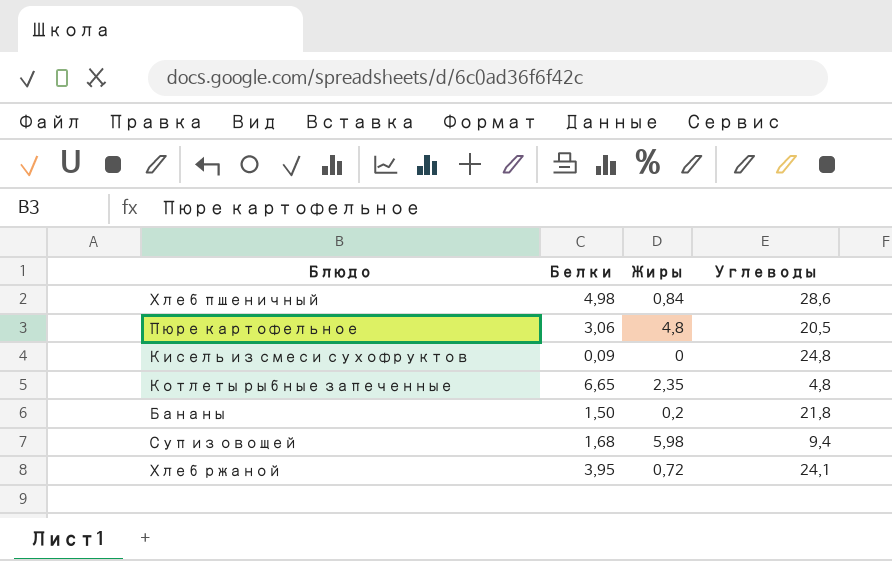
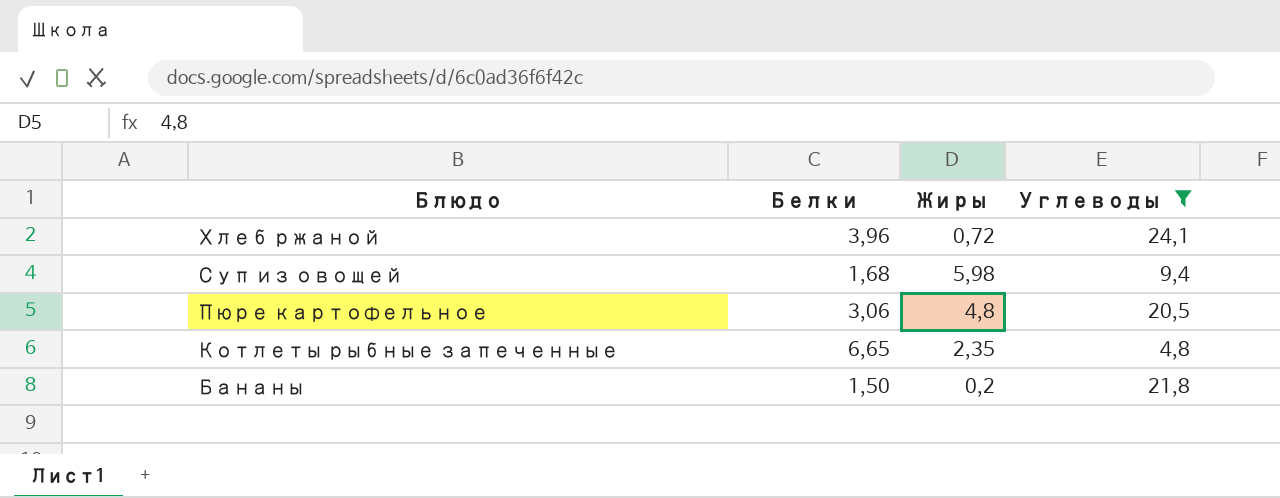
filter: none -> Углеводы <= 24,1
row order: none -> Блюдо descending
Хлеб ржаной | Белки: 3,95 -> 3,96

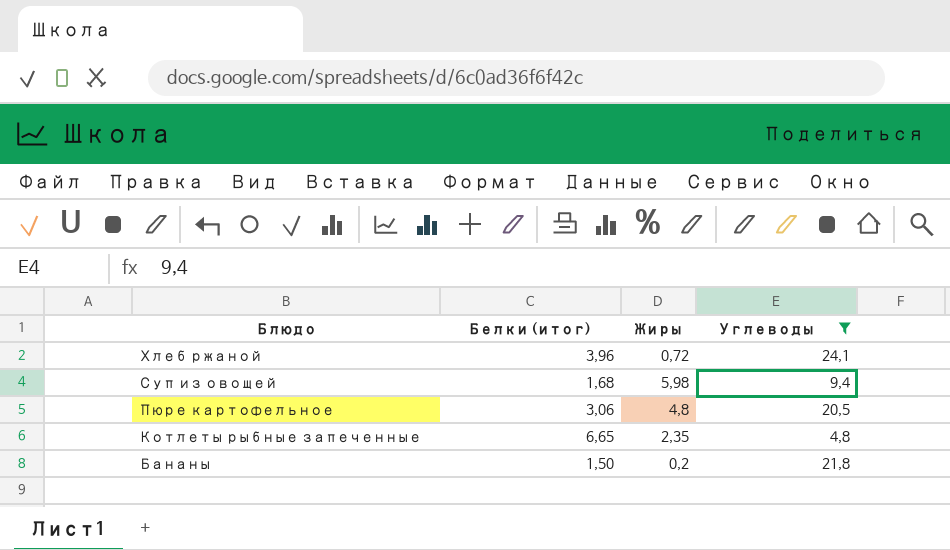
column name: Белки -> Белки (итог)

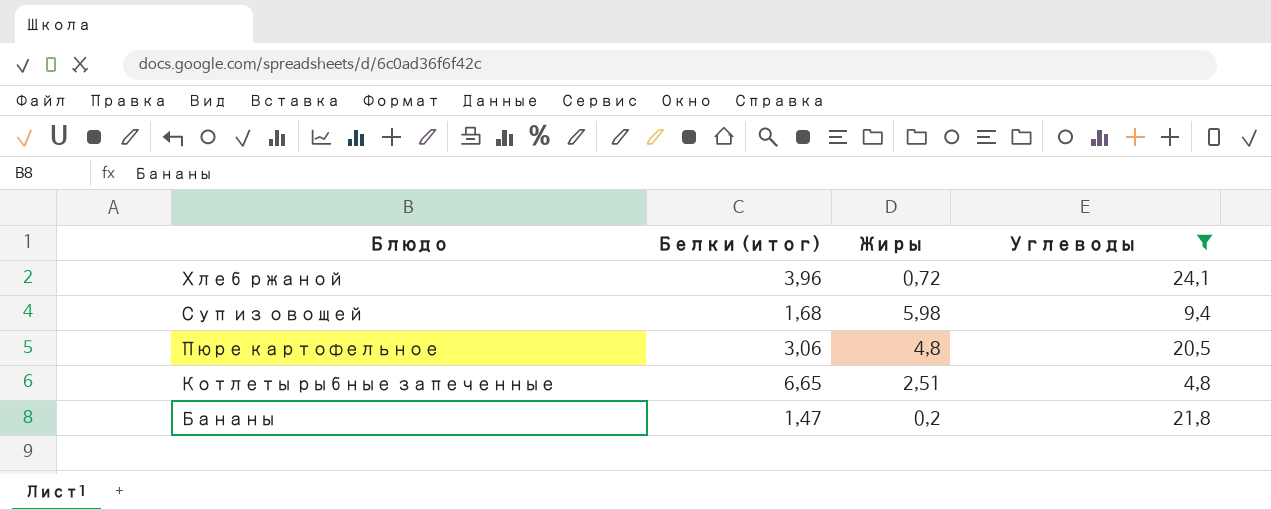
Котлеты рыбные запеченные | Жиры: 2,35 -> 2,51
Бананы | Белки (итог): 1,50 -> 1,47

